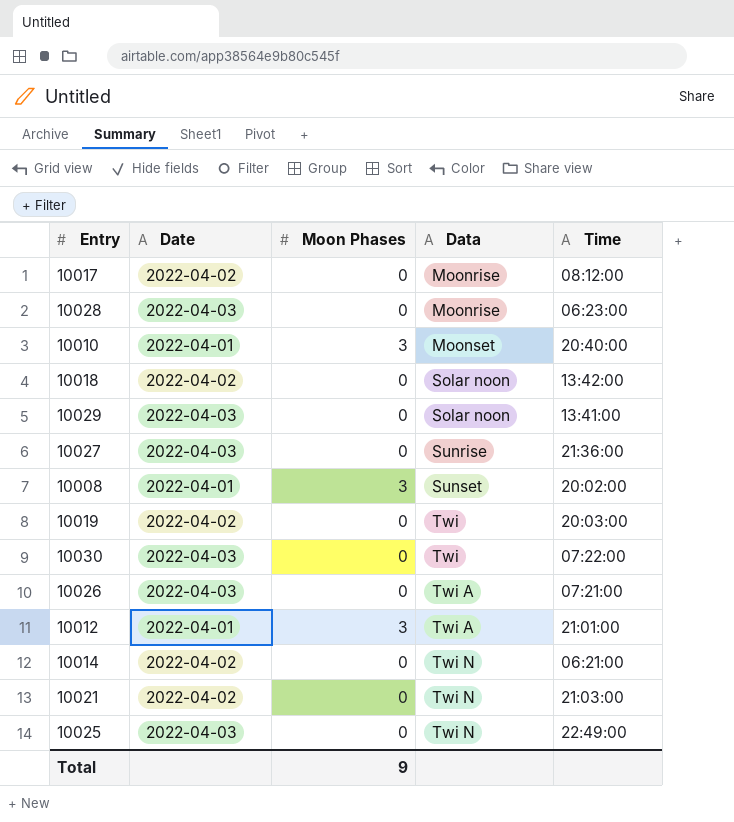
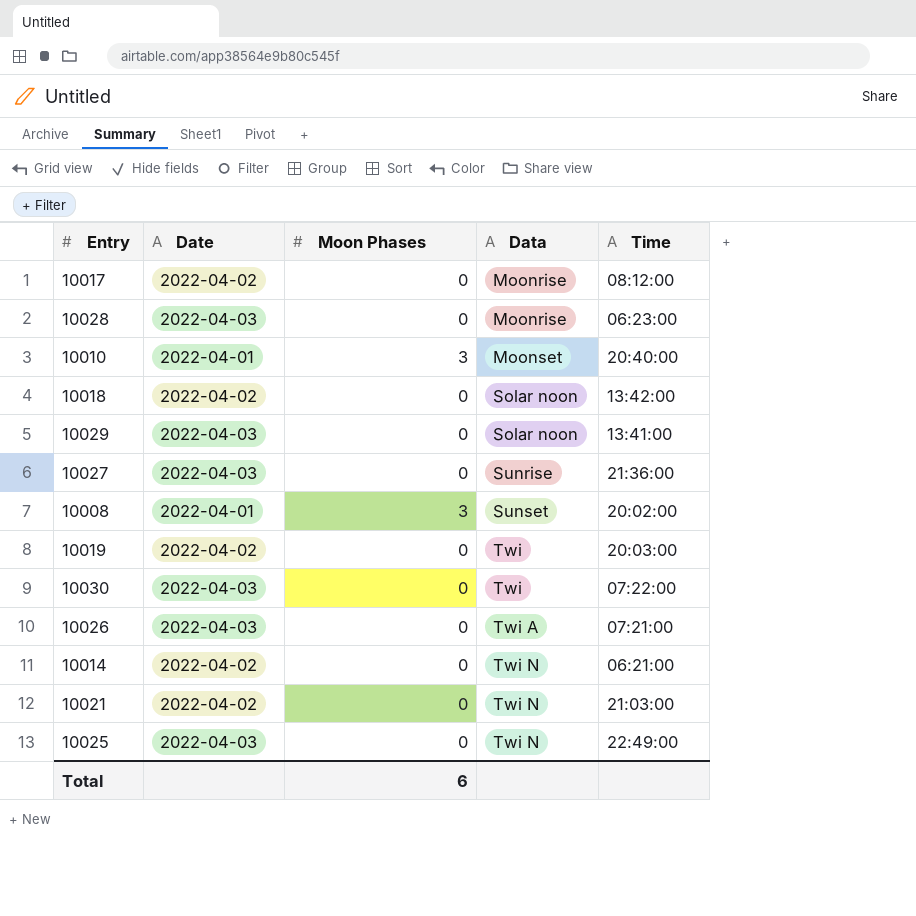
row 10012: 2022-04-01 | 3 | Twi A | 21:01:00 -> none
Total | Moon Phases: 9 -> 6

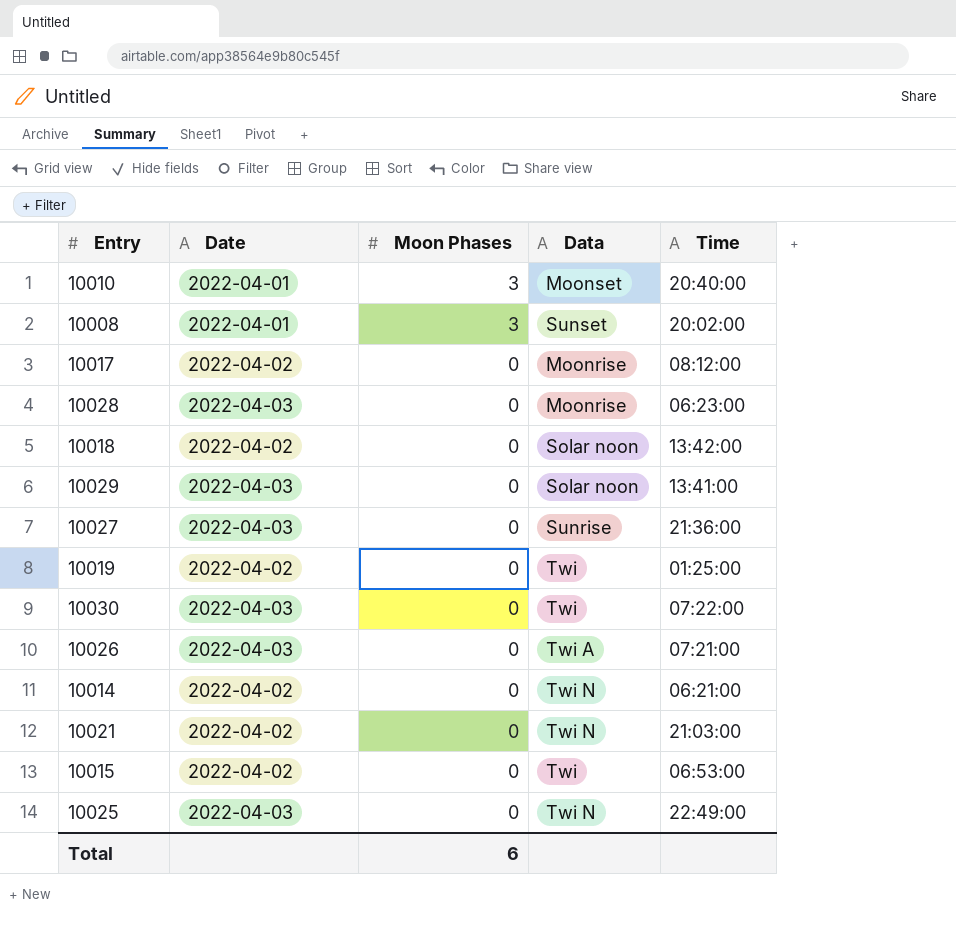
row order: Data ascending -> Moon Phases descending
10019 | Time: 20:03:00 -> 01:25:00
row 10015: none -> 2022-04-02 | 0 | Twi | 06:53:00

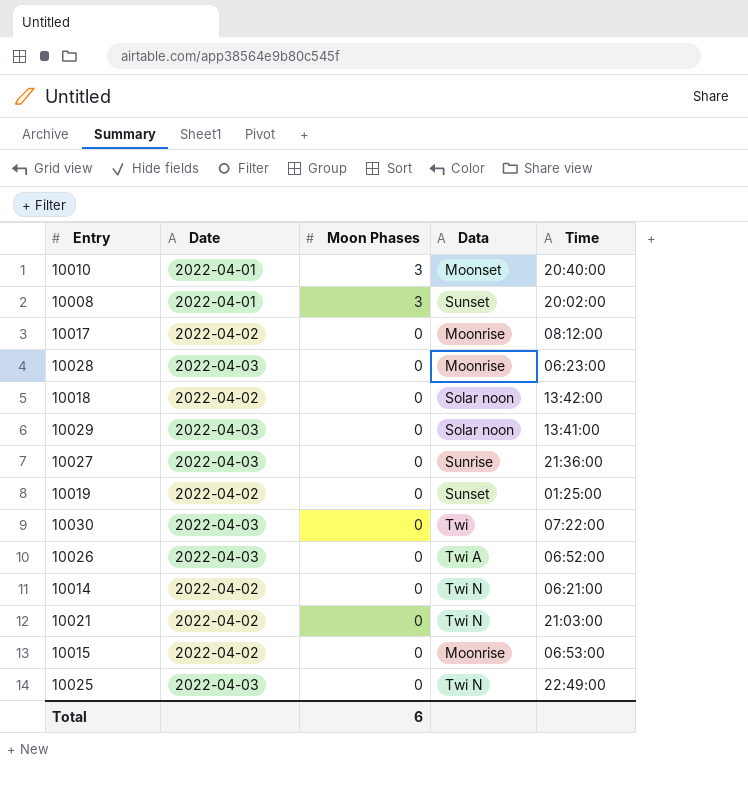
10019 | Data: Twi -> Sunset
10026 | Time: 07:21:00 -> 06:52:00
10015 | Data: Twi -> Moonrise

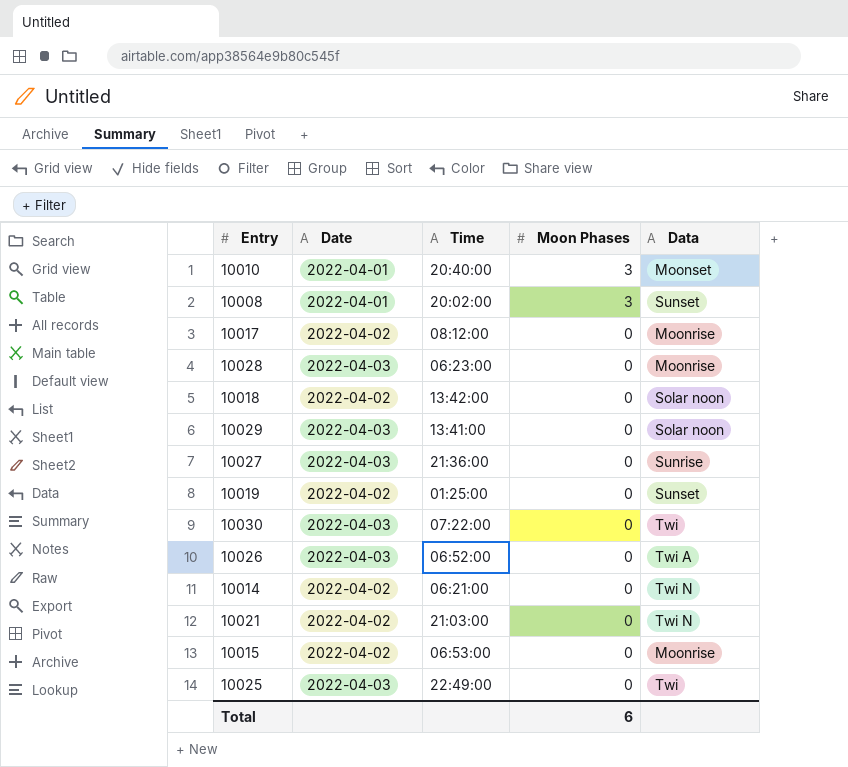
column Time | position: 5 -> 3
10025 | Data: Twi N -> Twi

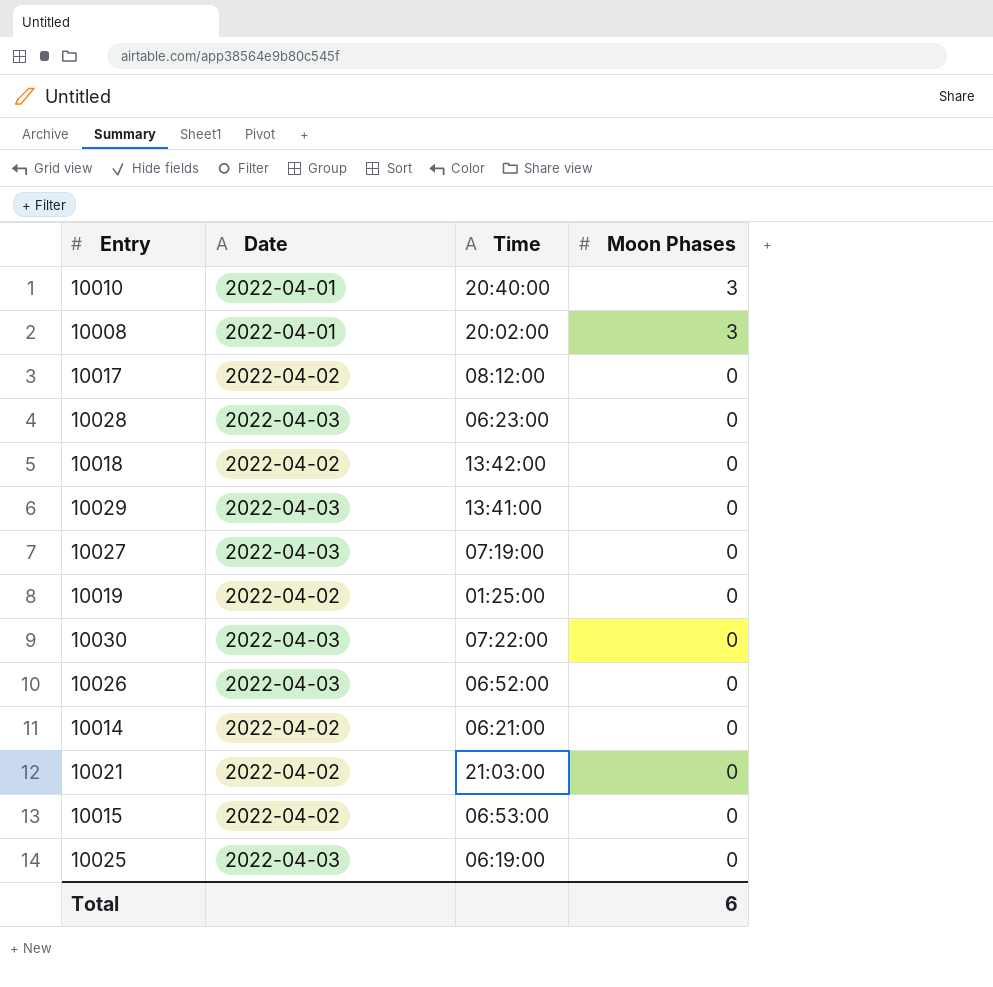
column Data | position: 5 -> none
10027 | Time: 21:36:00 -> 07:19:00
10025 | Time: 22:49:00 -> 06:19:00

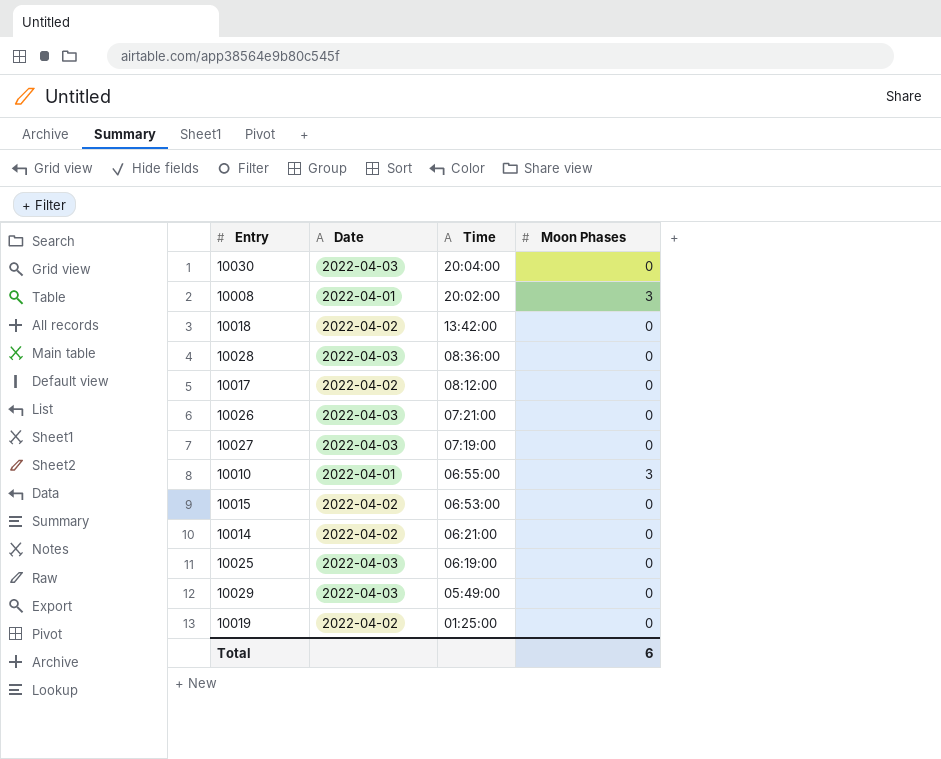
row order: Moon Phases descending -> Time descending
row 10021: 2022-04-02 | 21:03:00 | 0 -> none
10030 | Time: 07:22:00 -> 20:04:00
10028 | Time: 06:23:00 -> 08:36:00
10026 | Time: 06:52:00 -> 07:21:00
10010 | Time: 20:40:00 -> 06:55:00
10029 | Time: 13:41:00 -> 05:49:00

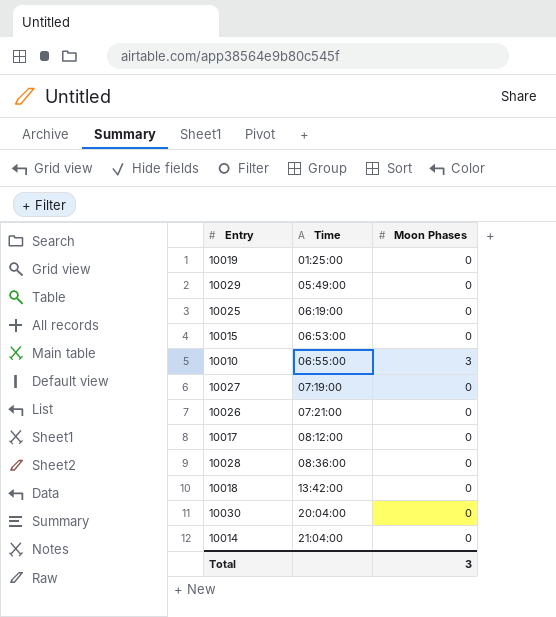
row order: Time descending -> Time ascending
column Date | position: 2 -> none
row 10008: 2022-04-01 | 20:02:00 | 3 -> none
10014 | Time: 06:21:00 -> 21:04:00
Total | Moon Phases: 6 -> 3

